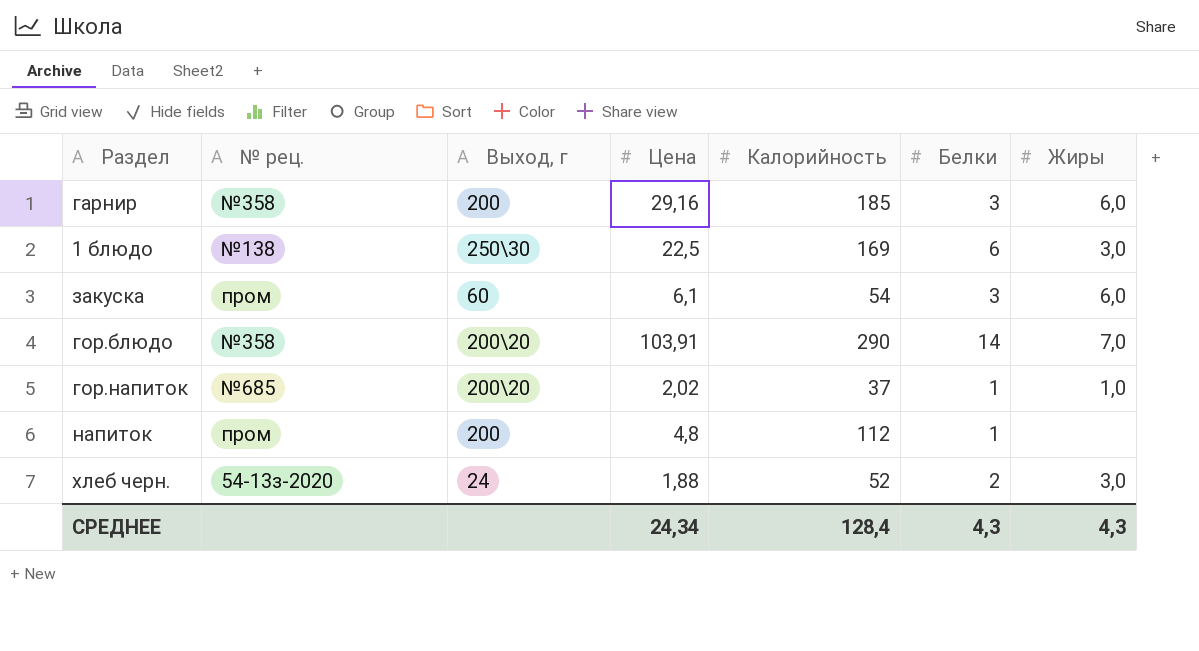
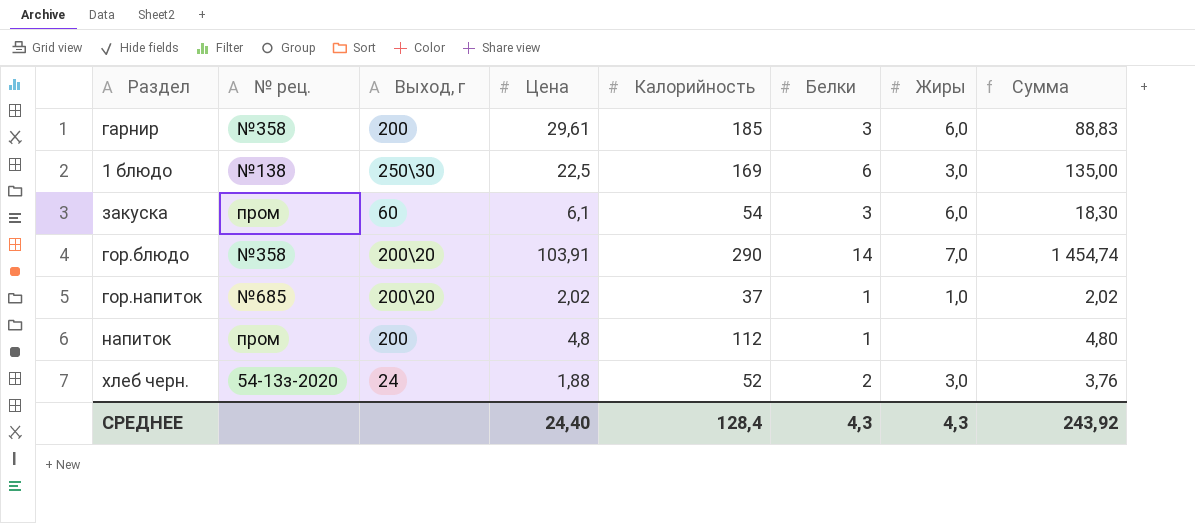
column Сумма | formula: none -> [Цена] * [Белки]
гарнир | Цена: 29,16 -> 29,61
СРЕДНЕЕ | Цена: 24,34 -> 24,40

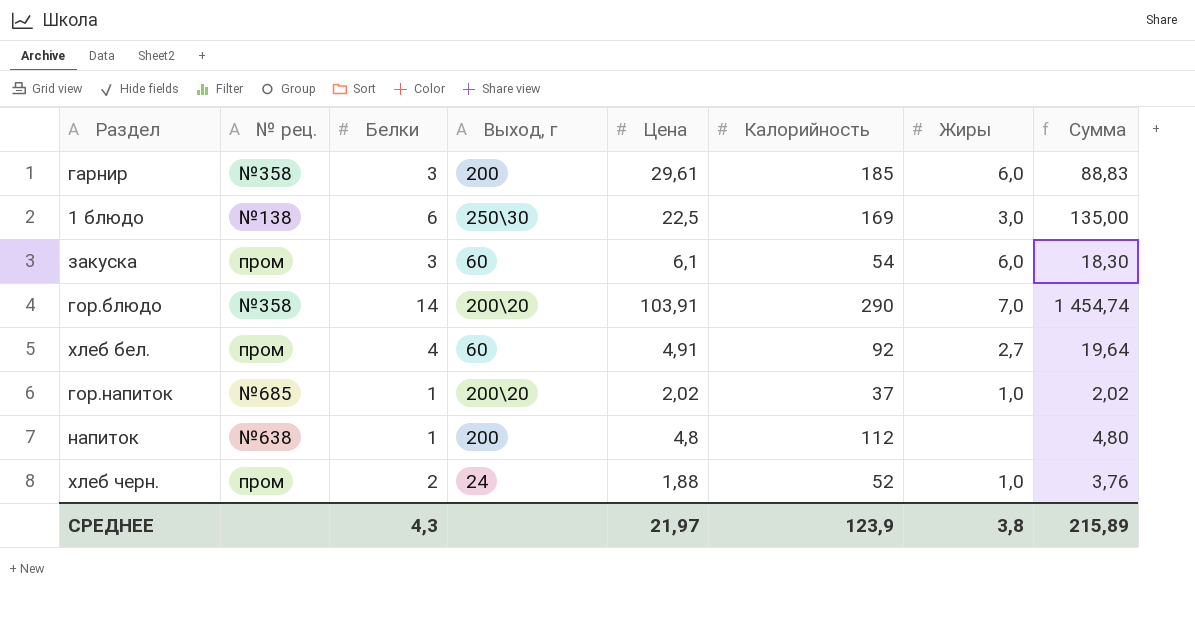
column Белки | position: 6 -> 3
row хлеб бел.: none -> пром | 4 | 60 | 4,91 | 92 | 2,7 | 19,64
напиток | № рец.: пром -> №638
хлеб черн. | № рец.: 54-13з-2020 -> пром
хлеб черн. | Жиры: 3,0 -> 1,0
СРЕДНЕЕ | Цена: 24,40 -> 21,97
СРЕДНЕЕ | Калорийность: 128,4 -> 123,9
СРЕДНЕЕ | Жиры: 4,3 -> 3,8
СРЕДНЕЕ | Сумма: 243,92 -> 215,89

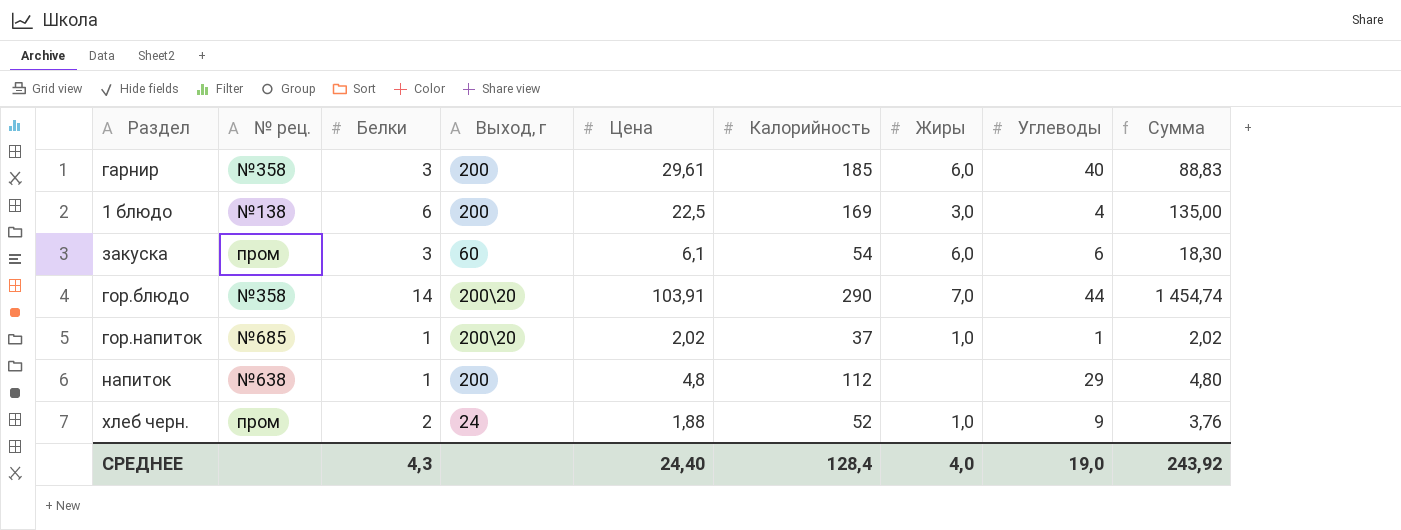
column Углеводы | position: none -> 8
row хлеб бел.: пром | 4 | 60 | 4,91 | 92 | 2,7 | 19,64 -> none
1 блюдо | Выход, г: 250\30 -> 200
СРЕДНЕЕ | Цена: 21,97 -> 24,40
СРЕДНЕЕ | Калорийность: 123,9 -> 128,4
СРЕДНЕЕ | Жиры: 3,8 -> 4,0
СРЕДНЕЕ | Сумма: 215,89 -> 243,92

